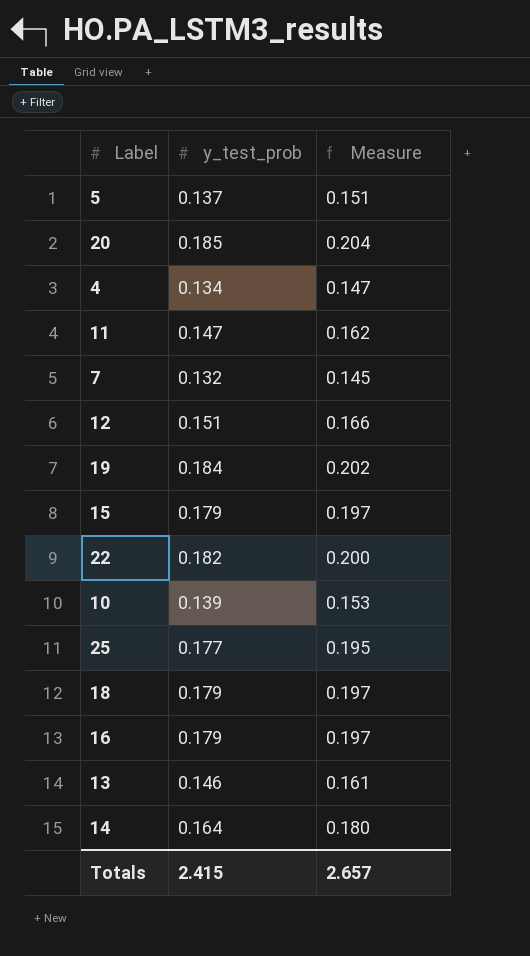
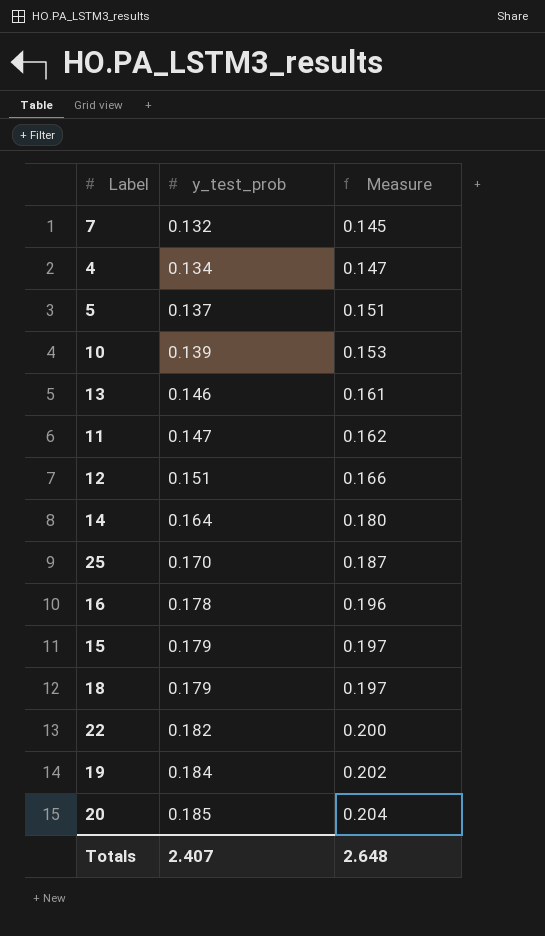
row order: none -> y_test_prob ascending
25 | y_test_prob: 0.177 -> 0.170
25 | Measure: 0.195 -> 0.187
16 | y_test_prob: 0.179 -> 0.178
16 | Measure: 0.197 -> 0.196
Totals | y_test_prob: 2.415 -> 2.407
Totals | Measure: 2.657 -> 2.648

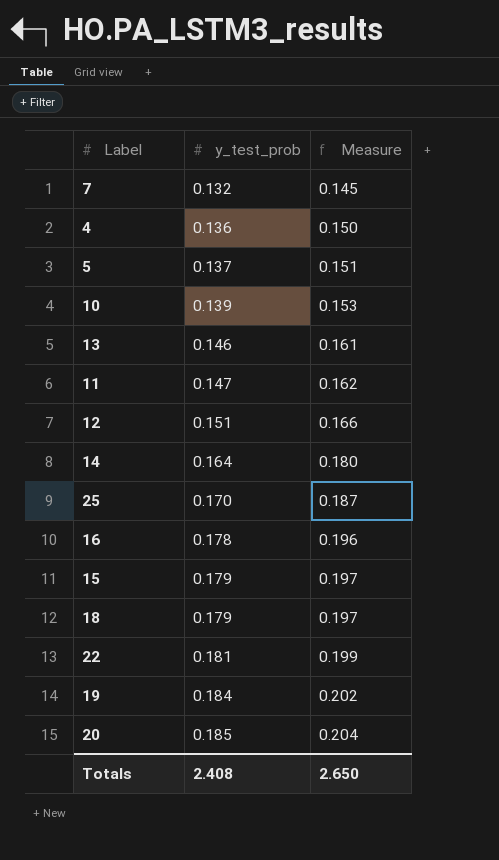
4 | y_test_prob: 0.134 -> 0.136
4 | Measure: 0.147 -> 0.150
22 | y_test_prob: 0.182 -> 0.181
22 | Measure: 0.200 -> 0.199
Totals | y_test_prob: 2.407 -> 2.408
Totals | Measure: 2.648 -> 2.650

